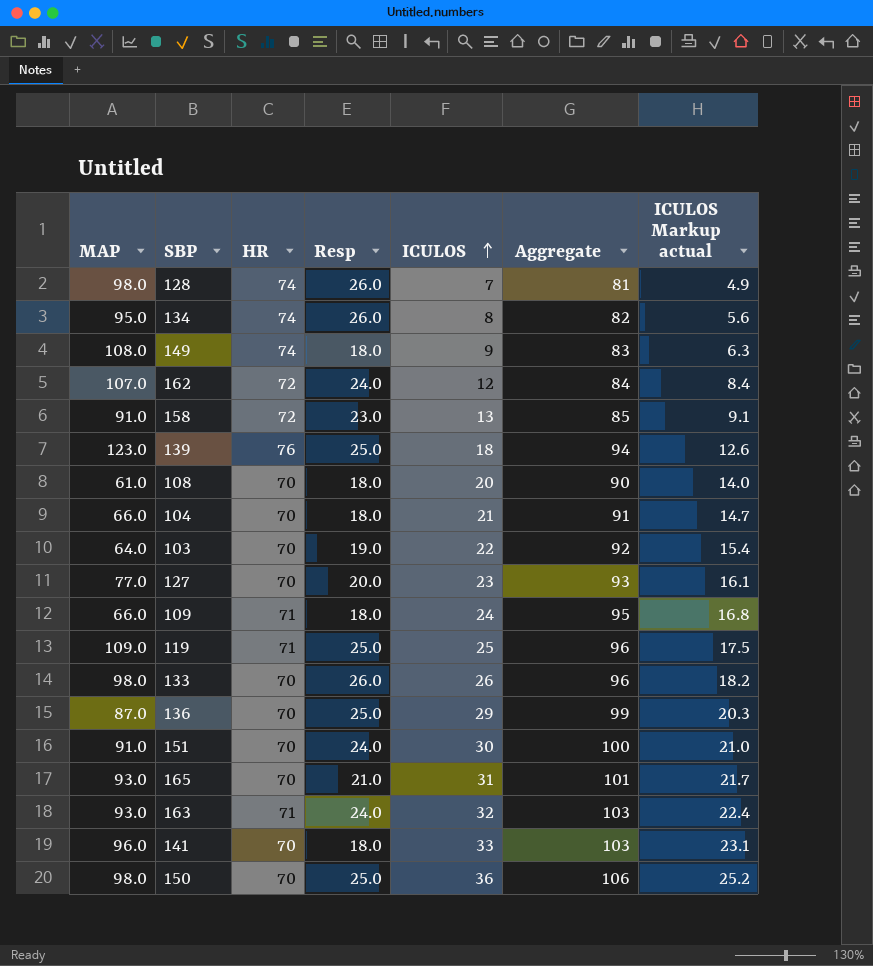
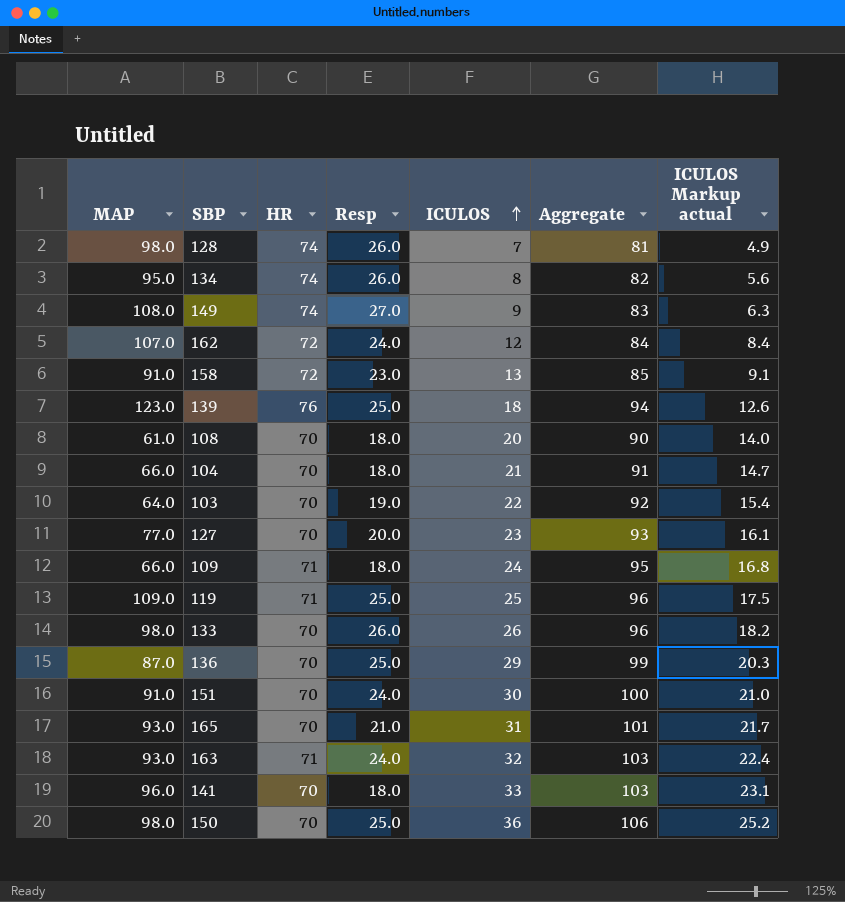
149 | Resp: 18.0 -> 27.0

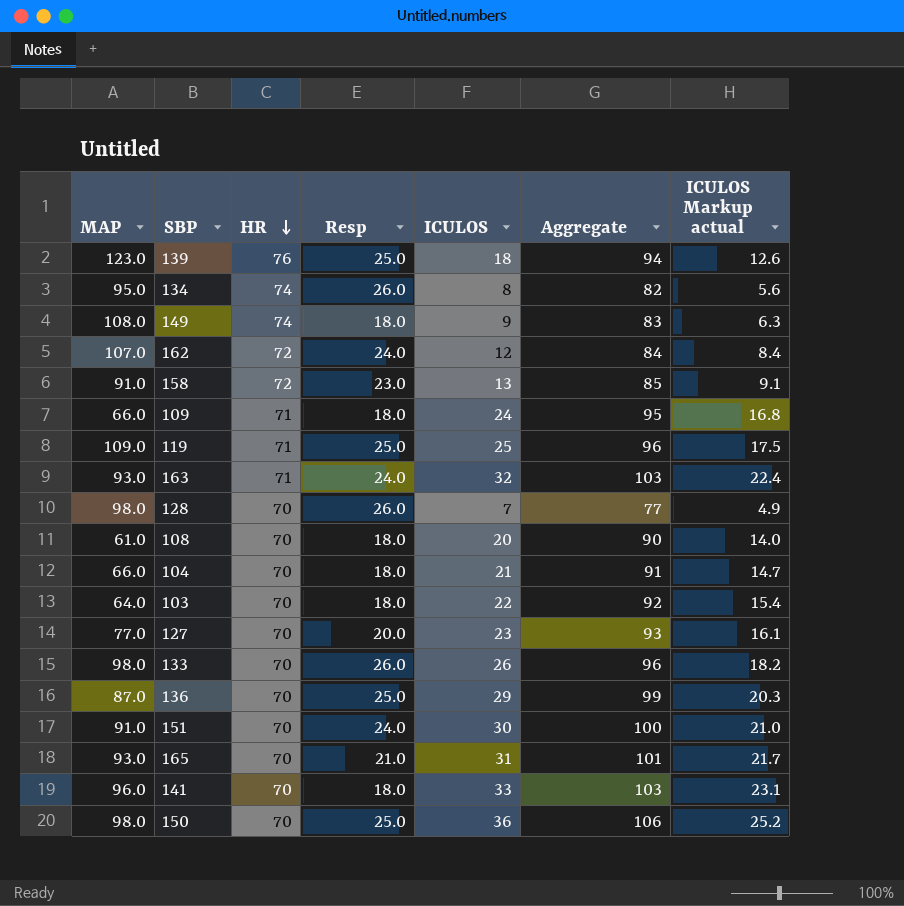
row order: ICULOS ascending -> HR descending
149 | Resp: 27.0 -> 18.0
128 | HR: 74 -> 70
128 | Aggregate: 81 -> 77
103 | Resp: 19.0 -> 18.0

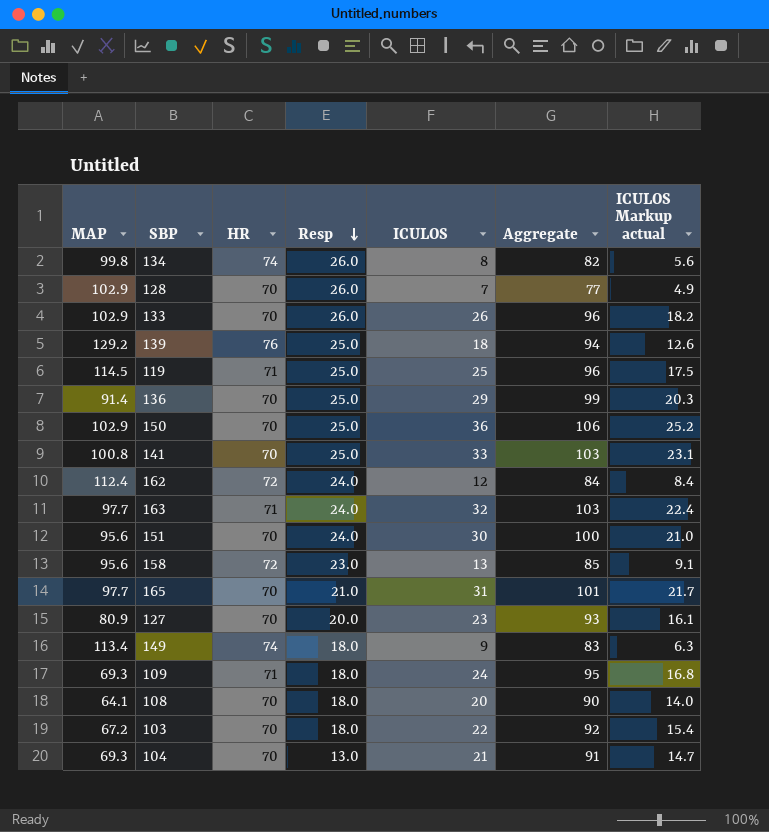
row order: HR descending -> Resp descending
134 | MAP: 95.0 -> 99.8
128 | MAP: 98.0 -> 102.9
133 | MAP: 98.0 -> 102.9
139 | MAP: 123.0 -> 129.2
119 | MAP: 109.0 -> 114.5
136 | MAP: 87.0 -> 91.4
150 | MAP: 98.0 -> 102.9
141 | MAP: 96.0 -> 100.8
141 | Resp: 18.0 -> 25.0
162 | MAP: 107.0 -> 112.4
163 | MAP: 93.0 -> 97.7
151 | MAP: 91.0 -> 95.6
158 | MAP: 91.0 -> 95.6
165 | MAP: 93.0 -> 97.7
127 | MAP: 77.0 -> 80.9
149 | MAP: 108.0 -> 113.4
109 | MAP: 66.0 -> 69.3
108 | MAP: 61.0 -> 64.1
103 | MAP: 64.0 -> 67.2
104 | MAP: 66.0 -> 69.3
104 | Resp: 18.0 -> 13.0

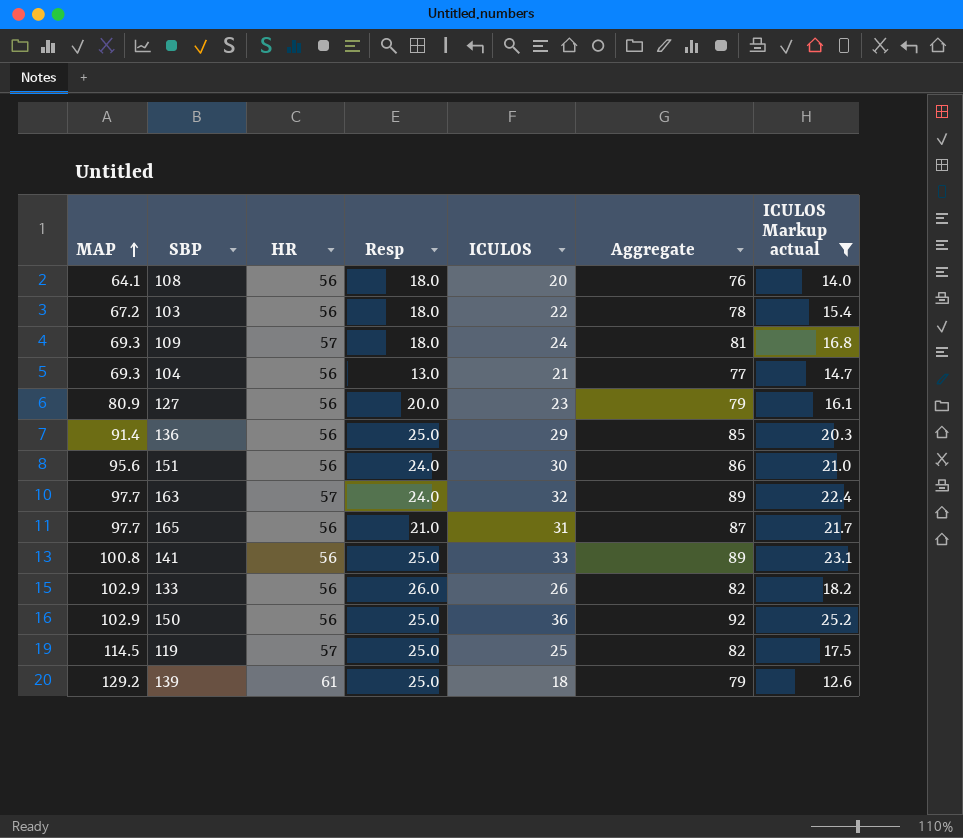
filter: none -> ICULOS Markup actual >= 12.6
row order: Resp descending -> MAP ascending
108 | HR: 70 -> 56
108 | Aggregate: 90 -> 76
103 | HR: 70 -> 56
103 | Aggregate: 92 -> 78
109 | HR: 71 -> 57
109 | Aggregate: 95 -> 81
104 | HR: 70 -> 56
104 | Aggregate: 91 -> 77
127 | HR: 70 -> 56
127 | Aggregate: 93 -> 79
136 | HR: 70 -> 56
136 | Aggregate: 99 -> 85
151 | HR: 70 -> 56
151 | Aggregate: 100 -> 86
163 | HR: 71 -> 57
163 | Aggregate: 103 -> 89
165 | HR: 70 -> 56
165 | Aggregate: 101 -> 87
141 | HR: 70 -> 56
141 | Aggregate: 103 -> 89
133 | HR: 70 -> 56
133 | Aggregate: 96 -> 82
150 | HR: 70 -> 56
150 | Aggregate: 106 -> 92
119 | HR: 71 -> 57
119 | Aggregate: 96 -> 82
139 | HR: 76 -> 61
139 | Aggregate: 94 -> 79

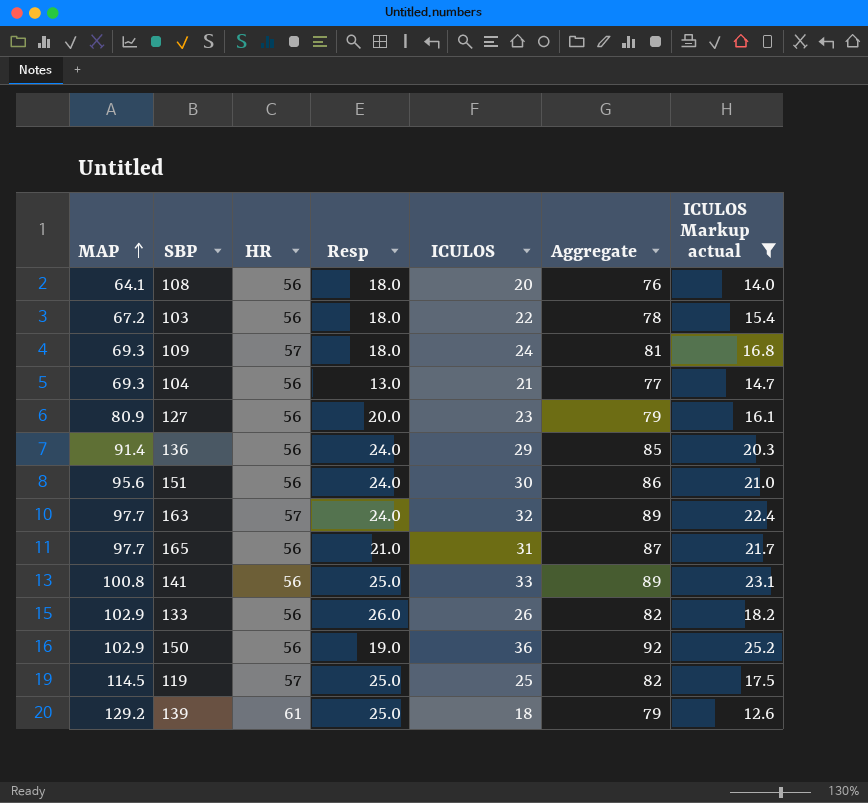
136 | Resp: 25.0 -> 24.0
150 | Resp: 25.0 -> 19.0

